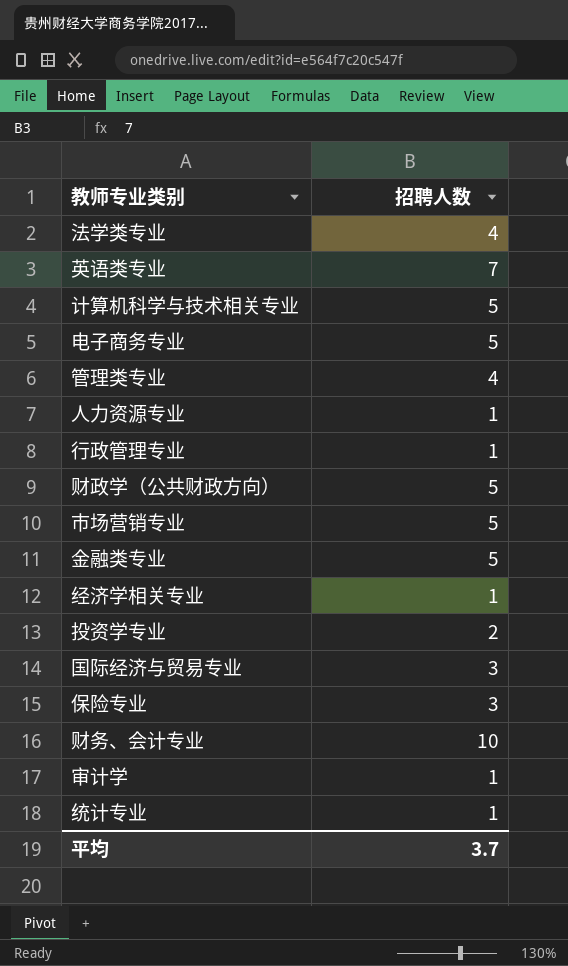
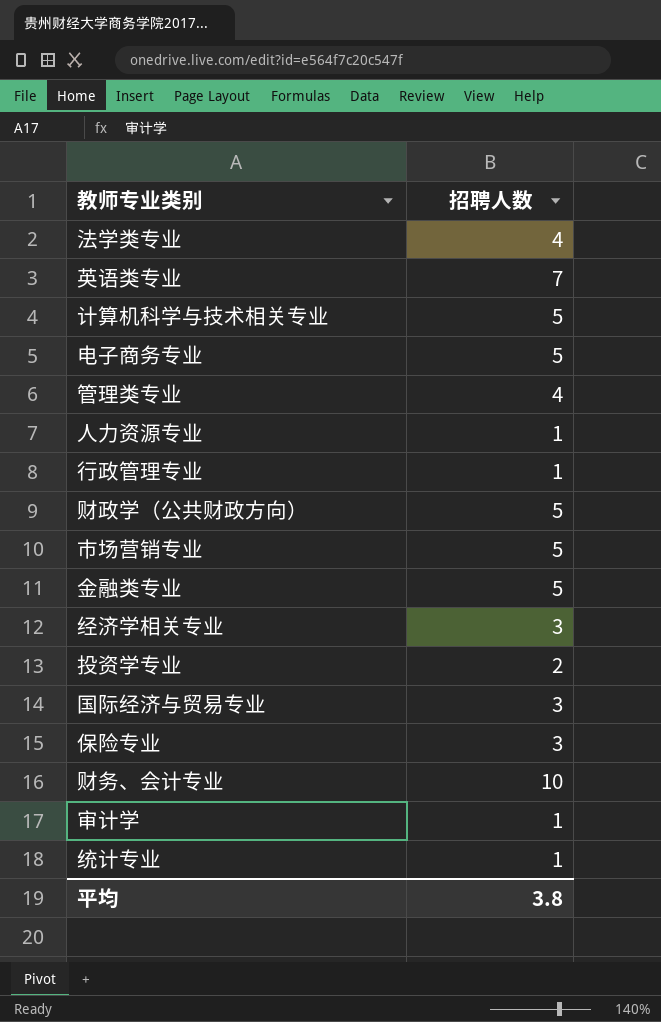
经济学相关专业 | 招聘人数: 1 -> 3
平均 | 招聘人数: 3.7 -> 3.8

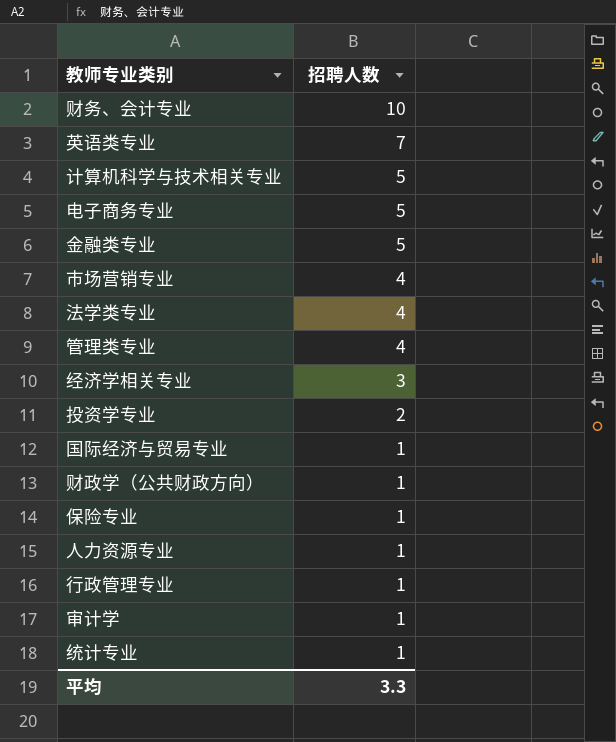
row order: none -> 招聘人数 descending
市场营销专业 | 招聘人数: 5 -> 4
国际经济与贸易专业 | 招聘人数: 3 -> 1
财政学（公共财政方向） | 招聘人数: 5 -> 1
保险专业 | 招聘人数: 3 -> 1
平均 | 招聘人数: 3.8 -> 3.3

